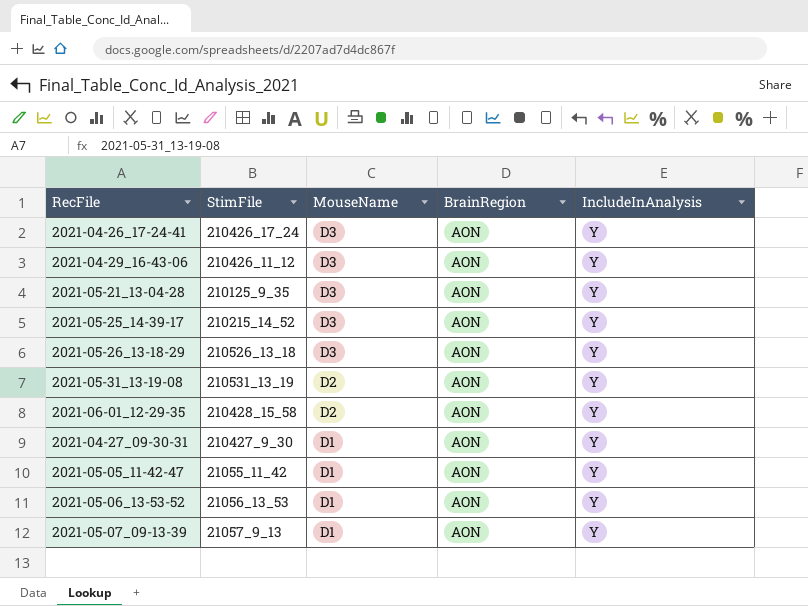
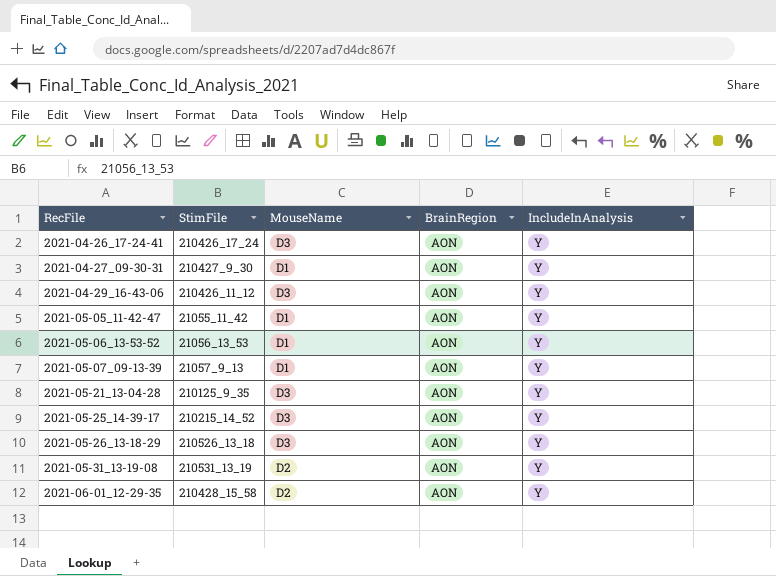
row order: MouseName descending -> RecFile ascending

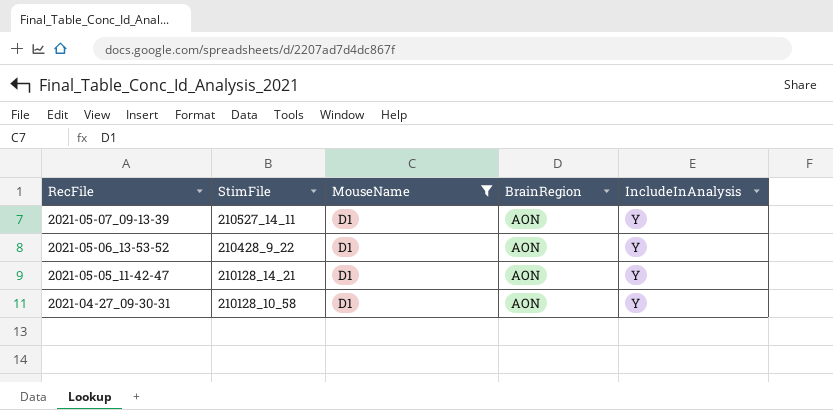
filter: none -> MouseName = D1
row order: RecFile ascending -> RecFile descending
2021-05-07_09-13-39 | StimFile: 21057_9_13 -> 210527_14_11
2021-05-06_13-53-52 | StimFile: 21056_13_53 -> 210428_9_22
2021-05-05_11-42-47 | StimFile: 21055_11_42 -> 210128_14_21
2021-04-27_09-30-31 | StimFile: 210427_9_30 -> 210128_10_58

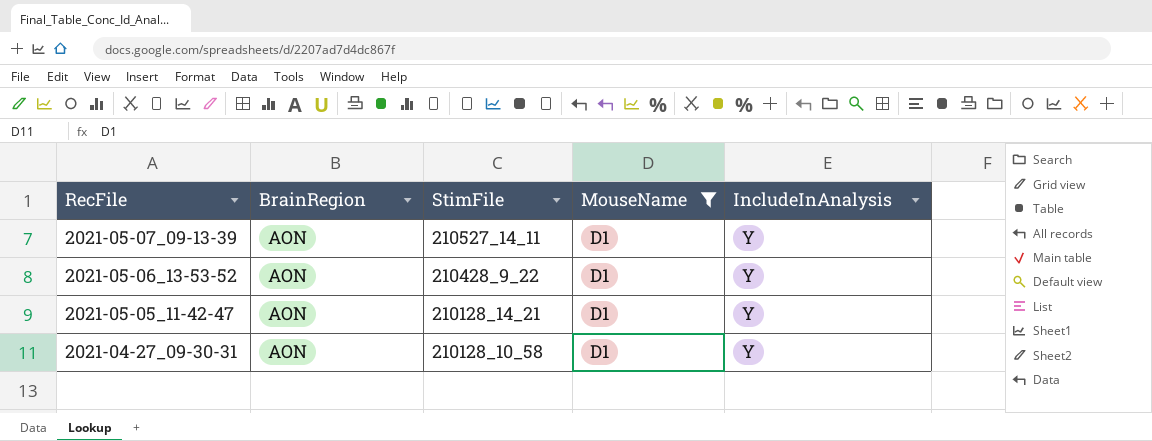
column BrainRegion | position: 4 -> 2

